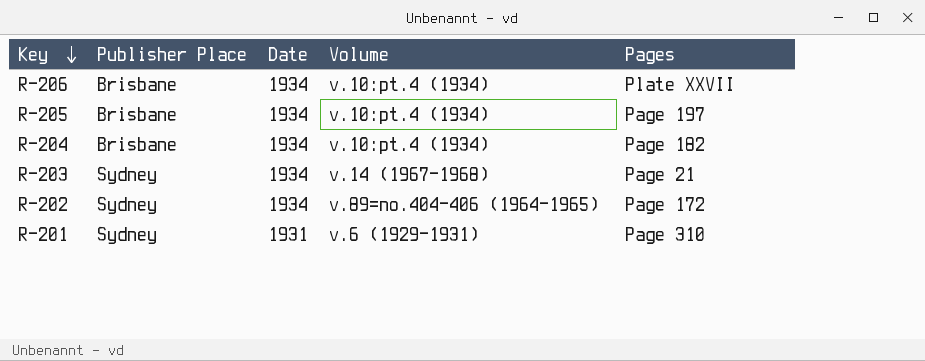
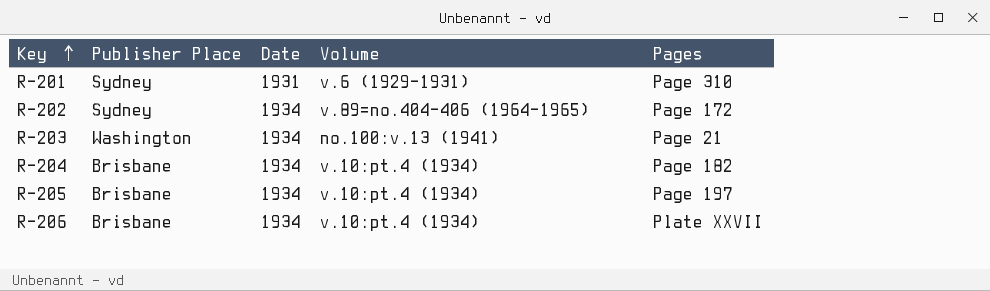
row order: Key descending -> Key ascending
R-203 | Publisher Place: Sydney -> Washington
R-203 | Volume: v.14 (1967-1968) -> no.100:v.13 (1941)

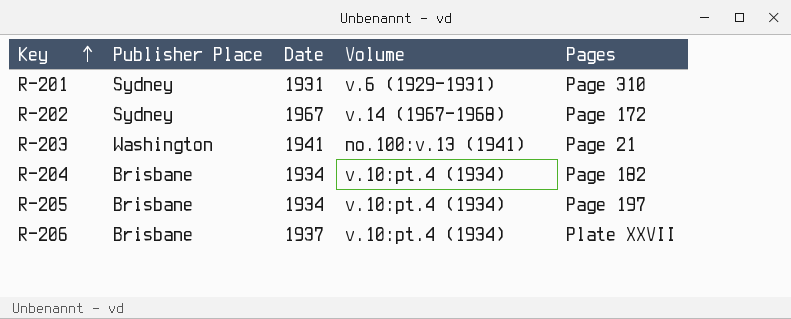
R-202 | Date: 1934 -> 1967
R-202 | Volume: v.89=no.404-406 (1964-1965) -> v.14 (1967-1968)
R-203 | Date: 1934 -> 1941
R-206 | Date: 1934 -> 1937

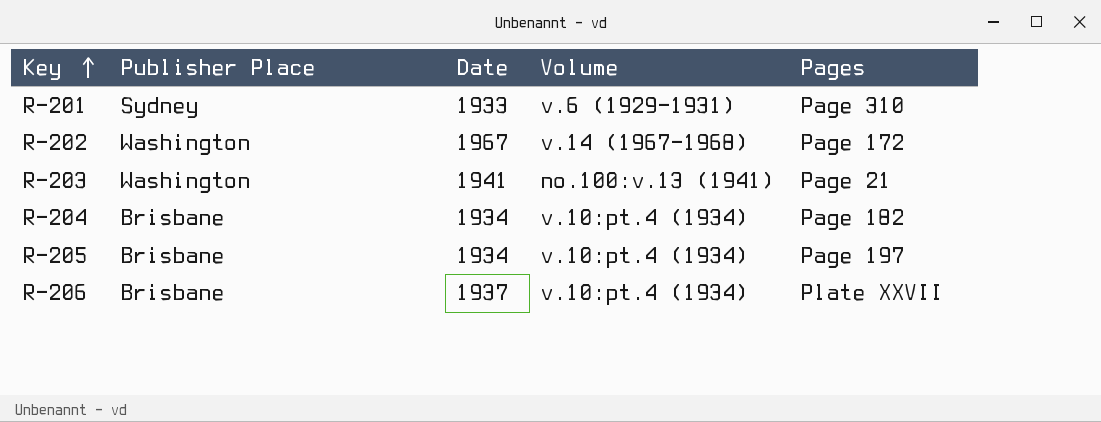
R-201 | Date: 1931 -> 1933
R-202 | Publisher Place: Sydney -> Washington

